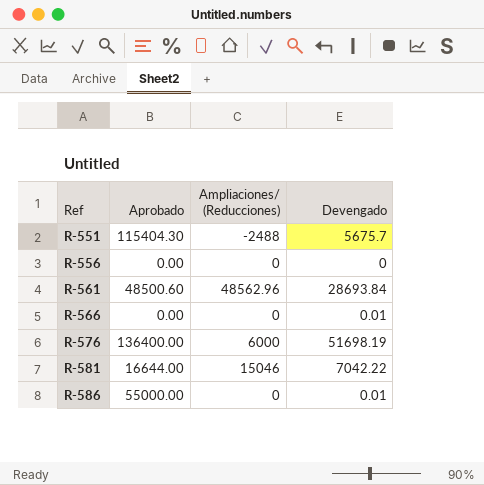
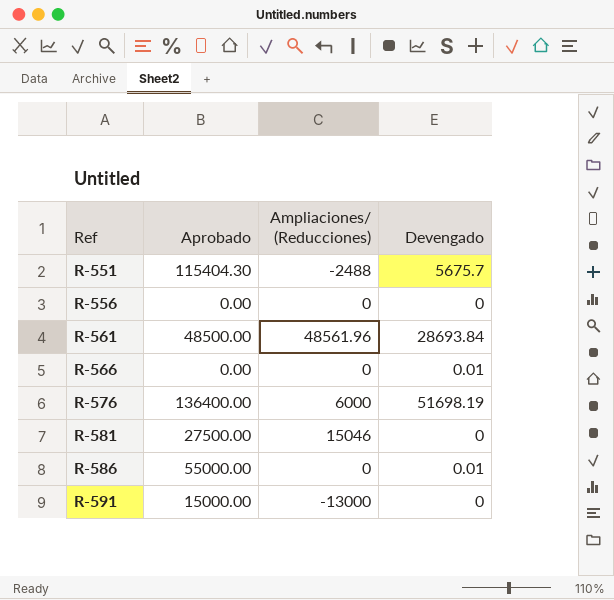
R-561 | Aprobado: 48500.60 -> 48500.00
R-561 | Ampliaciones/ (Reducciones): 48562.96 -> 48561.96
R-581 | Aprobado: 16644.00 -> 27500.00
R-581 | Devengado: 7042.22 -> 0
row R-591: none -> 15000.00 | -13000 | 0

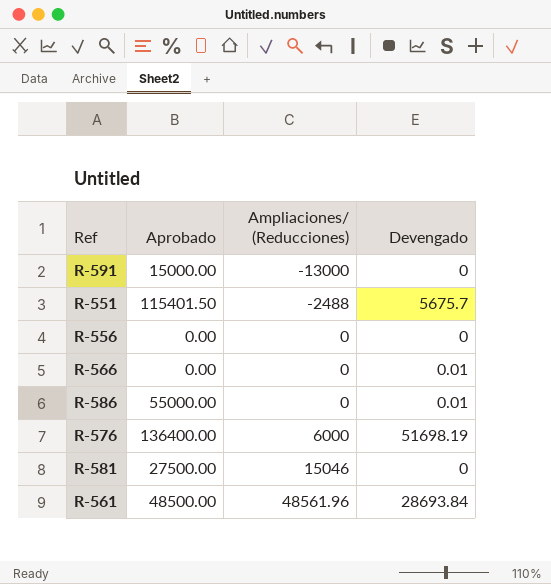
row order: Ref ascending -> Ampliaciones/ (Reducciones) ascending
R-551 | Aprobado: 115404.30 -> 115401.50

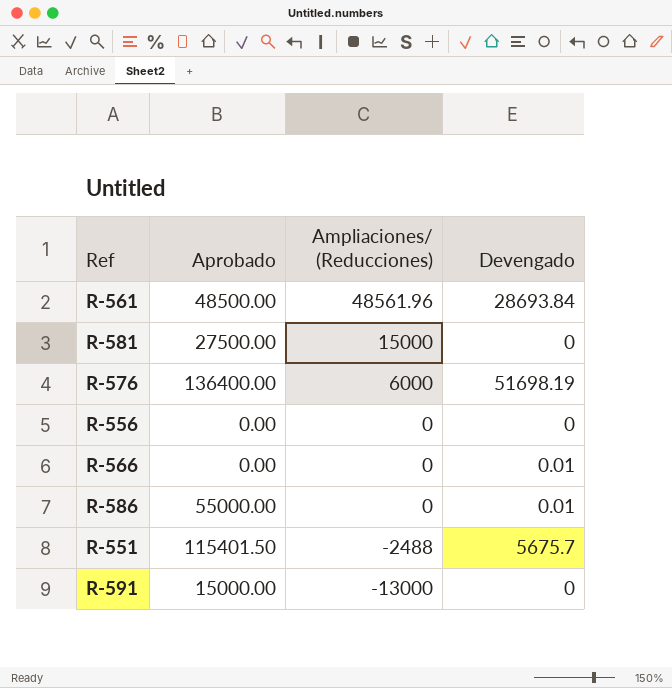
row order: Ampliaciones/ (Reducciones) ascending -> Ampliaciones/ (Reducciones) descending
R-581 | Ampliaciones/ (Reducciones): 15046 -> 15000

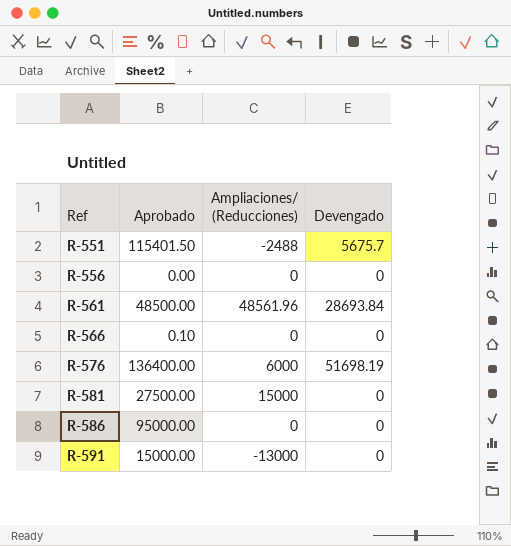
row order: Ampliaciones/ (Reducciones) descending -> Ref ascending
R-566 | Aprobado: 0.00 -> 0.10
R-566 | Devengado: 0.01 -> 0
R-586 | Aprobado: 55000.00 -> 95000.00
R-586 | Devengado: 0.01 -> 0

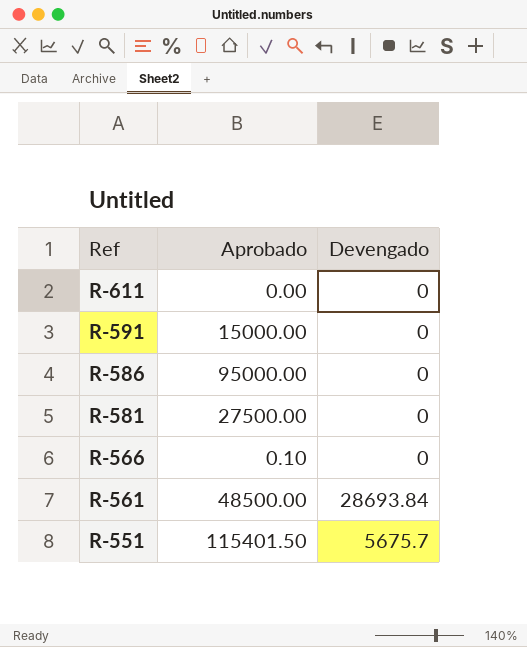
row order: Ref ascending -> Ref descending
column Ampliaciones/ (Reducciones) | position: 3 -> none
row R-556: 0.00 | 0 | 0 -> none
row R-576: 136400.00 | 6000 | 51698.19 -> none
row R-611: none -> 0.00 | 0

